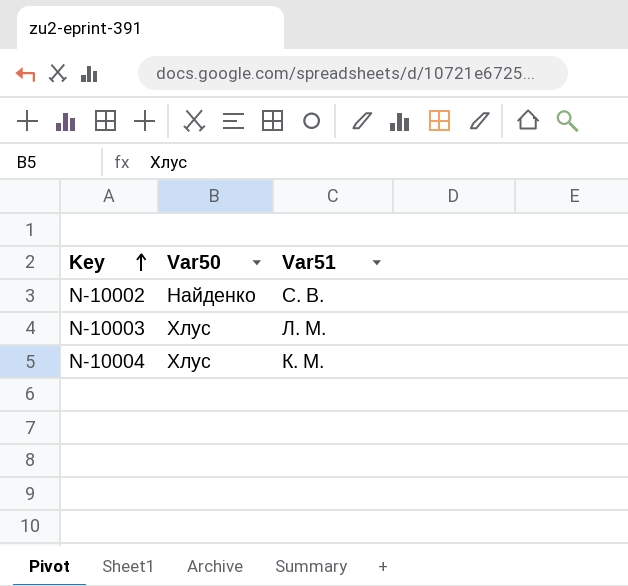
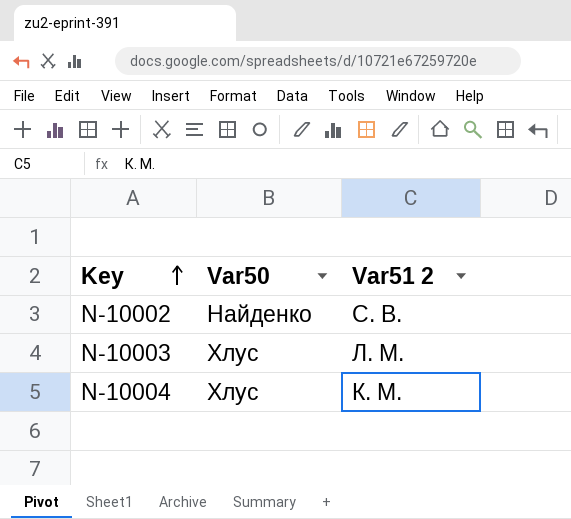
column name: Var51 -> Var51 2

